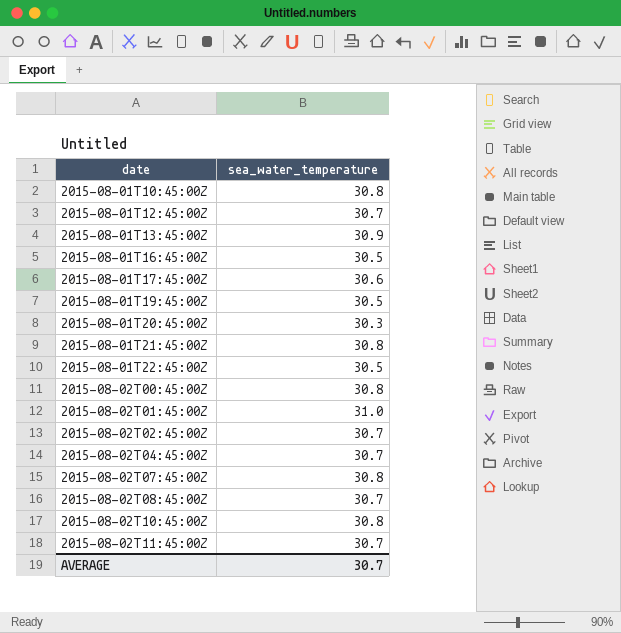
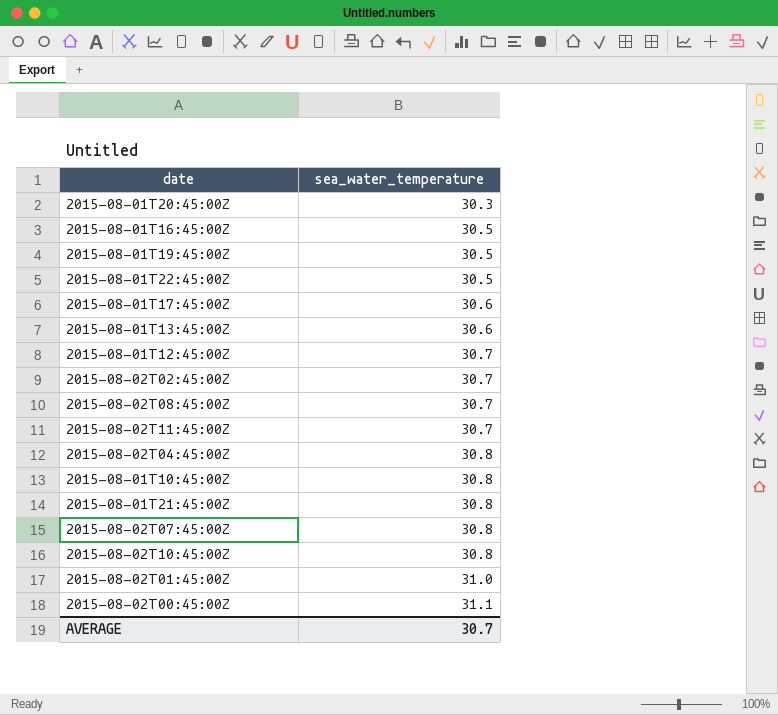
row order: date ascending -> sea_water_temperature ascending
2015-08-01T13:45:00Z | sea_water_temperature: 30.9 -> 30.6
2015-08-02T04:45:00Z | sea_water_temperature: 30.7 -> 30.8
2015-08-02T00:45:00Z | sea_water_temperature: 30.8 -> 31.1

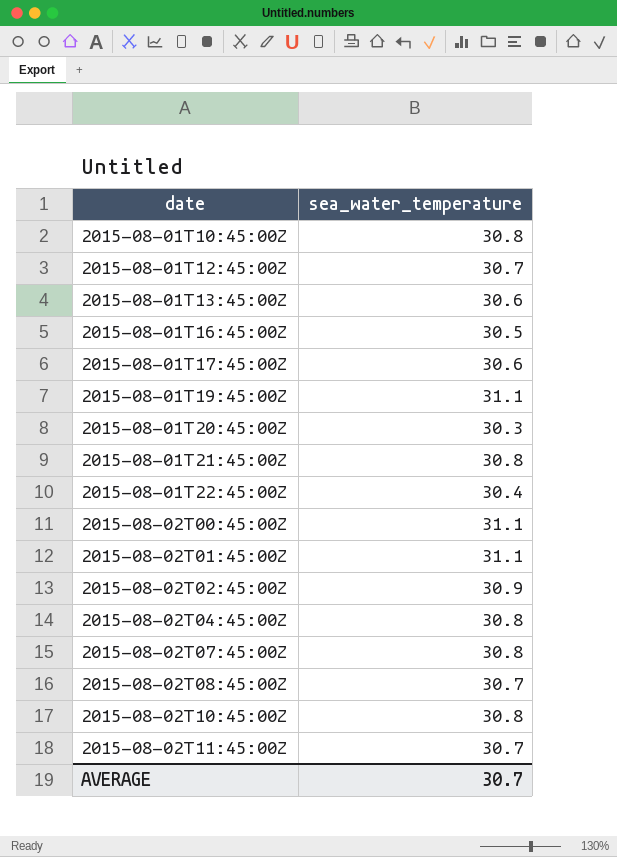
row order: sea_water_temperature ascending -> date ascending
2015-08-01T19:45:00Z | sea_water_temperature: 30.5 -> 31.1
2015-08-01T22:45:00Z | sea_water_temperature: 30.5 -> 30.4
2015-08-02T01:45:00Z | sea_water_temperature: 31.0 -> 31.1
2015-08-02T02:45:00Z | sea_water_temperature: 30.7 -> 30.9

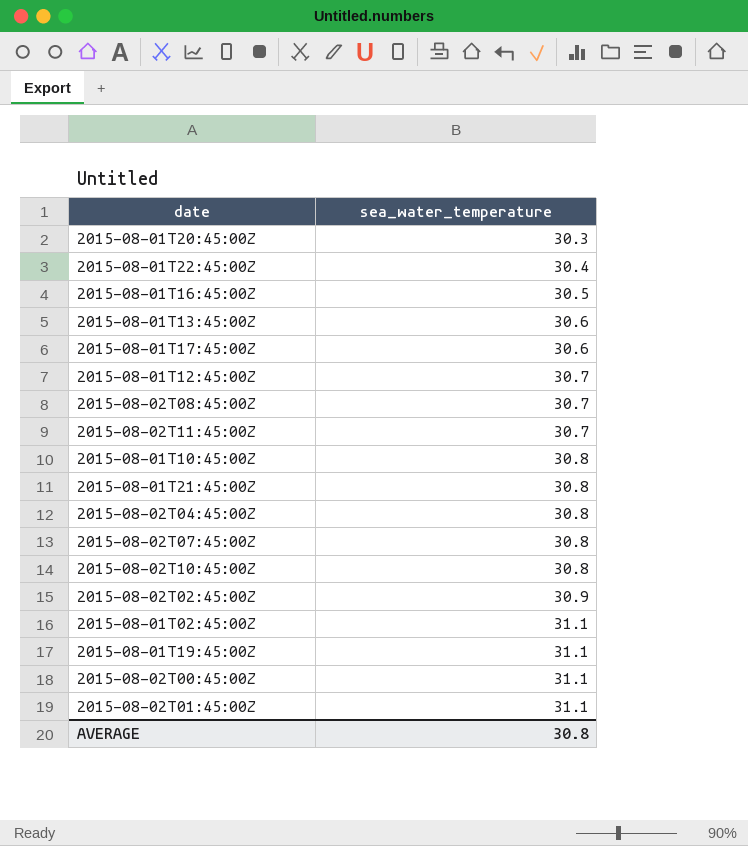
row order: date ascending -> sea_water_temperature ascending
row 2015-08-01T02:45:00Z: none -> 31.1
AVERAGE | sea_water_temperature: 30.7 -> 30.8

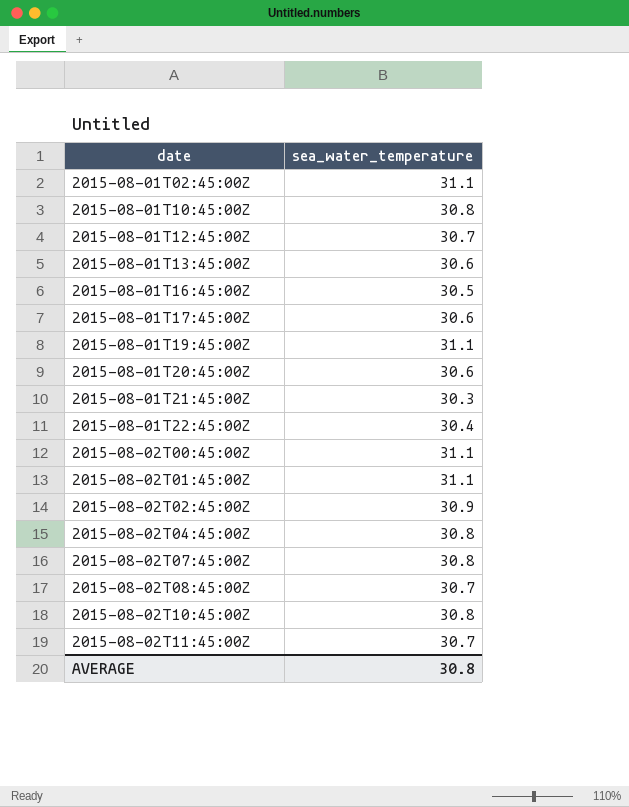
row order: sea_water_temperature ascending -> date ascending
2015-08-01T20:45:00Z | sea_water_temperature: 30.3 -> 30.6
2015-08-01T21:45:00Z | sea_water_temperature: 30.8 -> 30.3

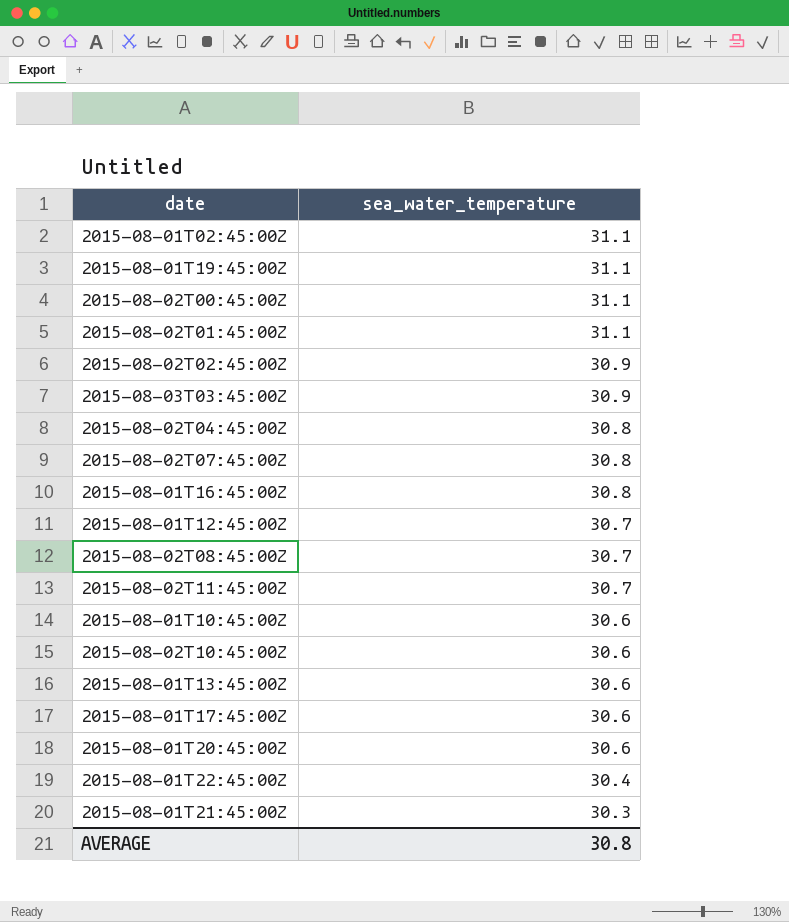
row order: date ascending -> sea_water_temperature descending
row 2015-08-03T03:45:00Z: none -> 30.9
2015-08-01T16:45:00Z | sea_water_temperature: 30.5 -> 30.8
2015-08-01T10:45:00Z | sea_water_temperature: 30.8 -> 30.6
2015-08-02T10:45:00Z | sea_water_temperature: 30.8 -> 30.6

